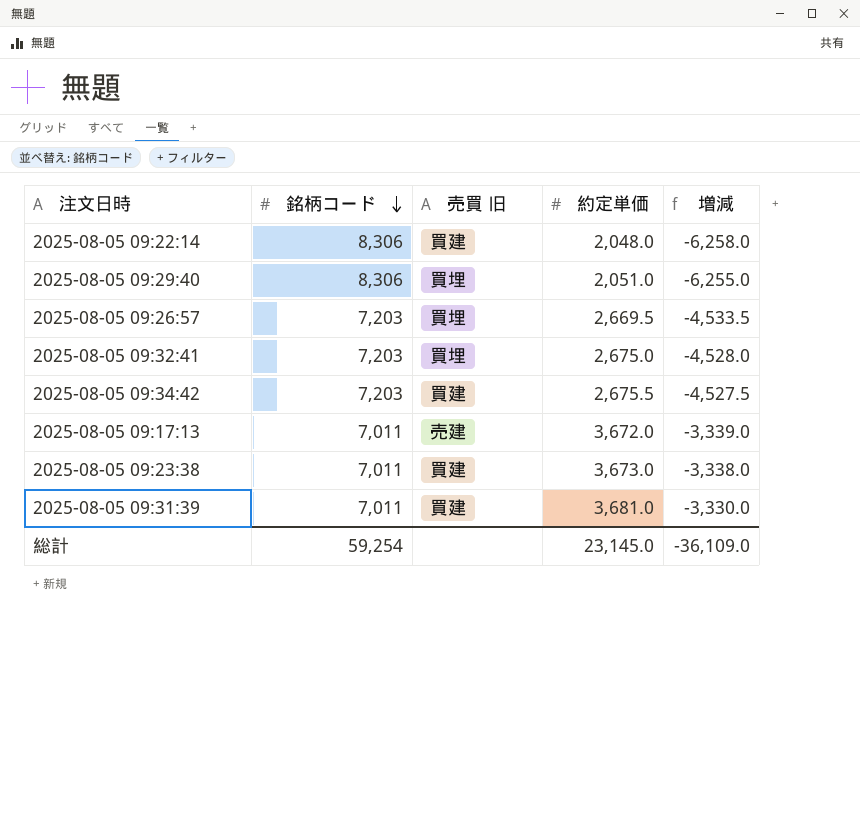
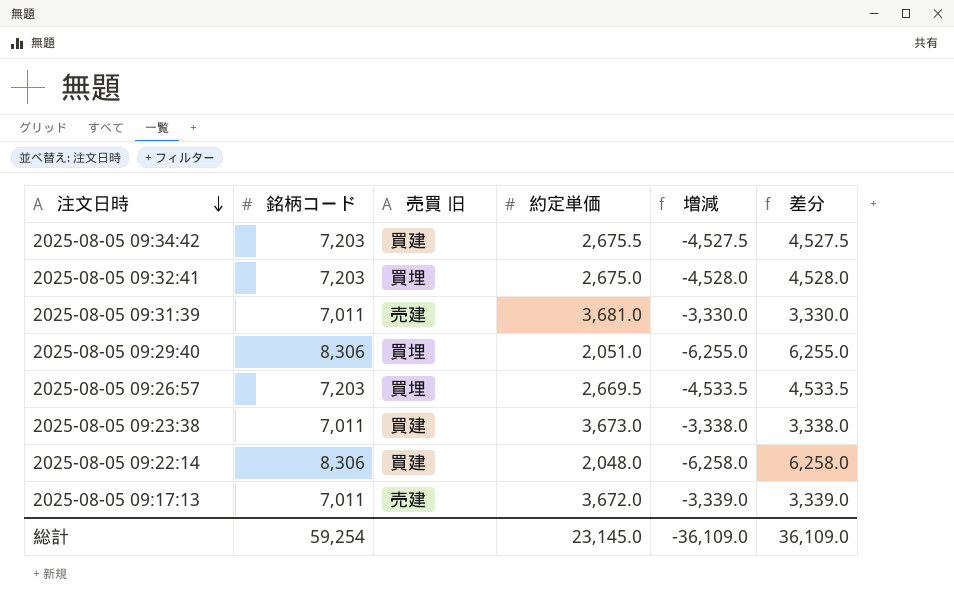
row order: 銘柄コード descending -> 注文日時 descending
column 差分 | formula: none -> [銘柄コード] - [約定単価]
2025-08-05 09:31:39 | 売買 旧: 買建 -> 売建

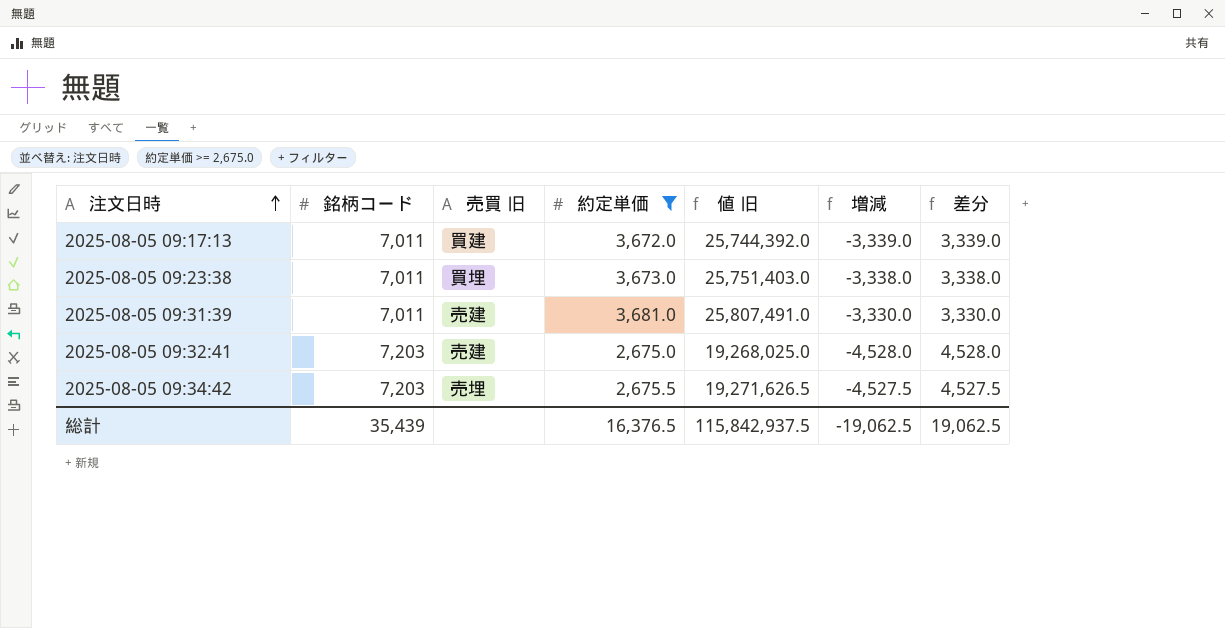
filter: none -> 約定単価 >= 2,675.0
row order: 注文日時 descending -> 注文日時 ascending
column 値 旧 | formula: none -> [銘柄コード] * [約定単価]
2025-08-05 09:17:13 | 売買 旧: 売建 -> 買建
2025-08-05 09:23:38 | 売買 旧: 買建 -> 買埋
2025-08-05 09:32:41 | 売買 旧: 買埋 -> 売建
2025-08-05 09:34:42 | 売買 旧: 買建 -> 売埋
総計 | 銘柄コード: 59,254 -> 35,439
総計 | 約定単価: 23,145.0 -> 16,376.5
総計 | 増減: -36,109.0 -> -19,062.5
総計 | 差分: 36,109.0 -> 19,062.5

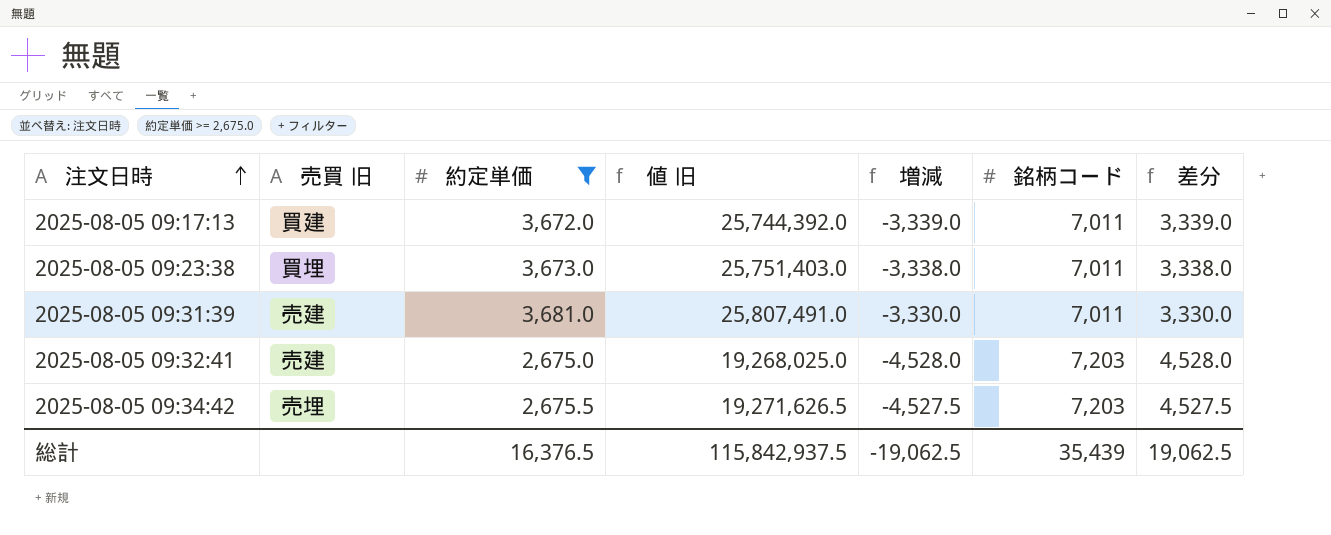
column 銘柄コード | position: 2 -> 6

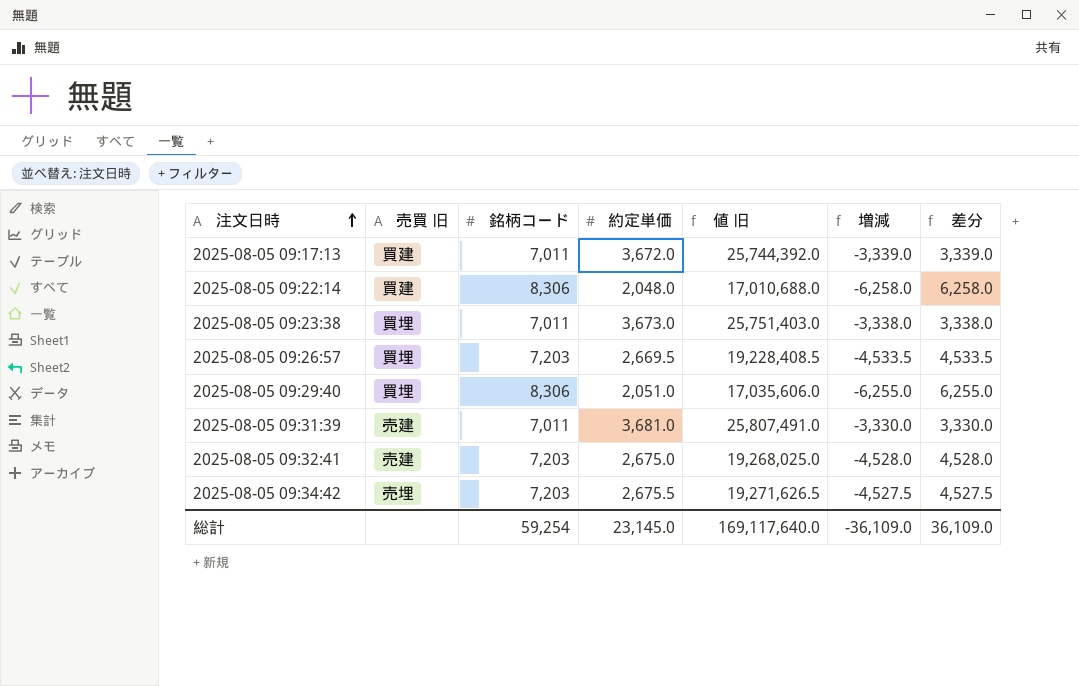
filter: 約定単価 >= 2,675.0 -> none
column 銘柄コード | position: 6 -> 3
総計 | 銘柄コード: 35,439 -> 59,254
総計 | 約定単価: 16,376.5 -> 23,145.0
総計 | 値 旧: 115,842,937.5 -> 169,117,640.0
総計 | 増減: -19,062.5 -> -36,109.0
総計 | 差分: 19,062.5 -> 36,109.0

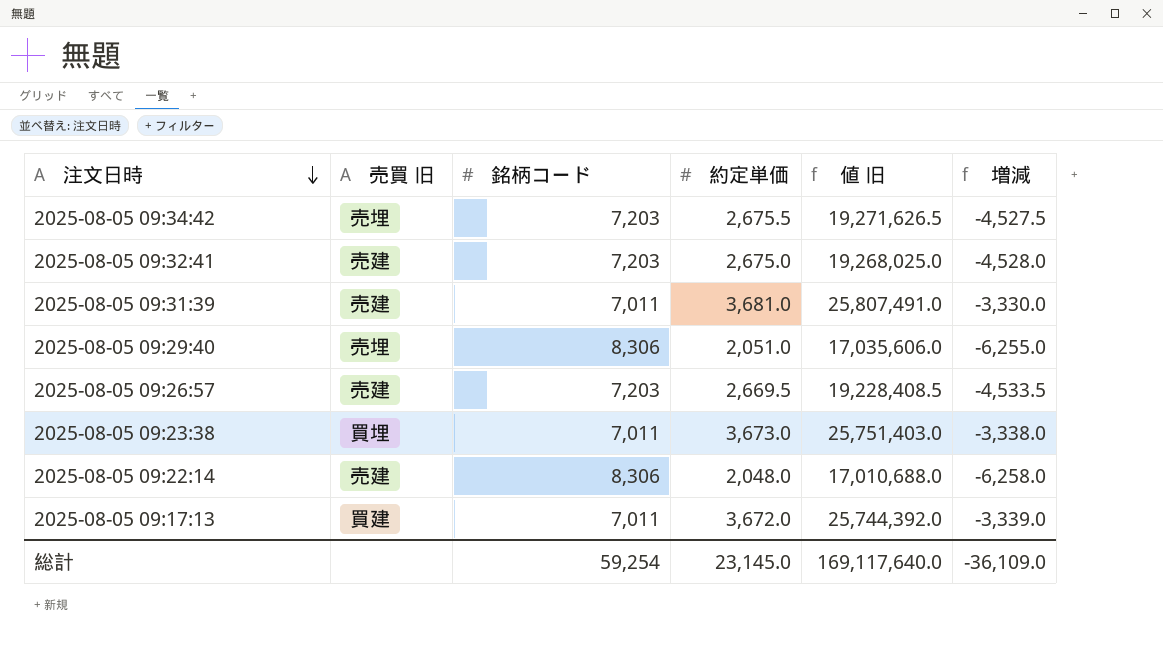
row order: 注文日時 ascending -> 注文日時 descending
column 差分 | formula: [銘柄コード] - [約定単価] -> none
2025-08-05 09:29:40 | 売買 旧: 買埋 -> 売埋
2025-08-05 09:26:57 | 売買 旧: 買埋 -> 売建
2025-08-05 09:22:14 | 売買 旧: 買建 -> 売建

